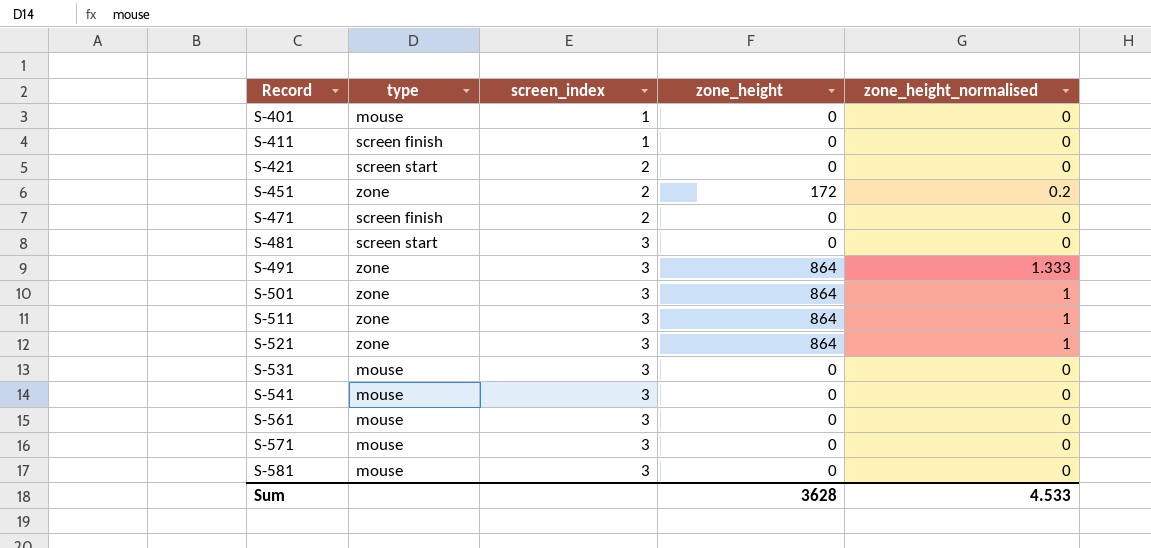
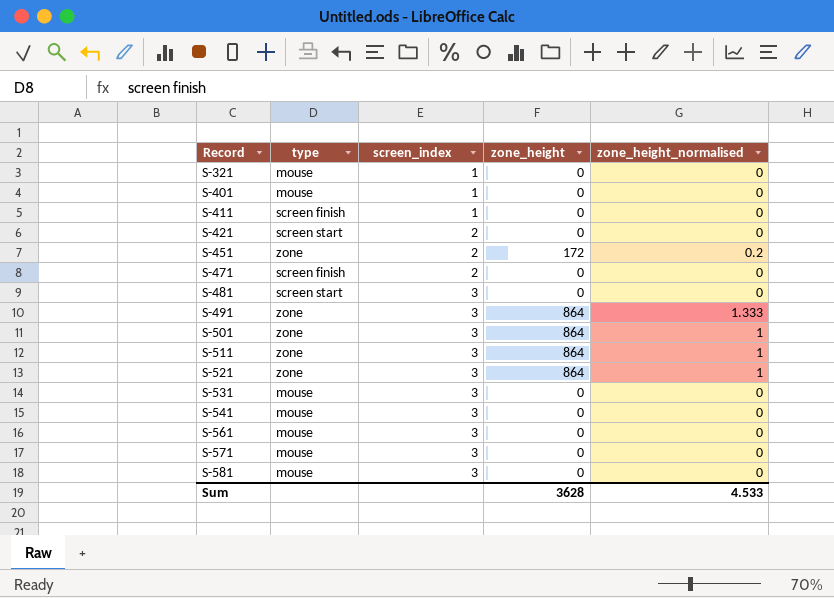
row S-321: none -> mouse | 1 | 0 | 0

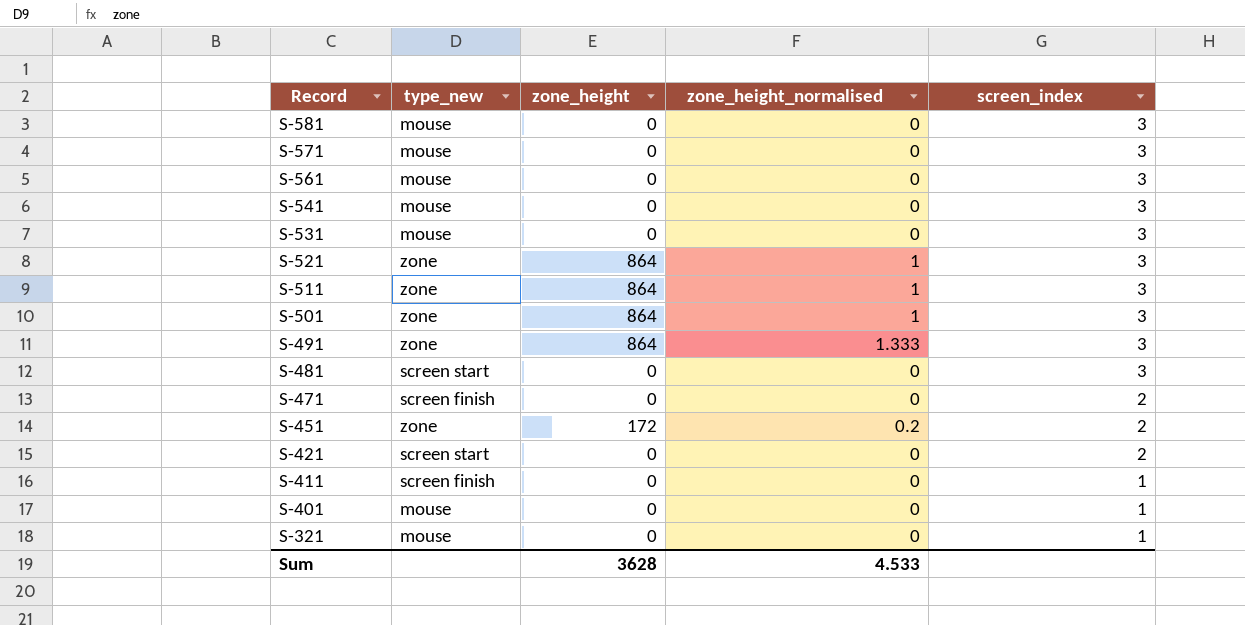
row order: Record ascending -> Record descending
column name: type -> type_new
column screen_index | position: 3 -> 5

